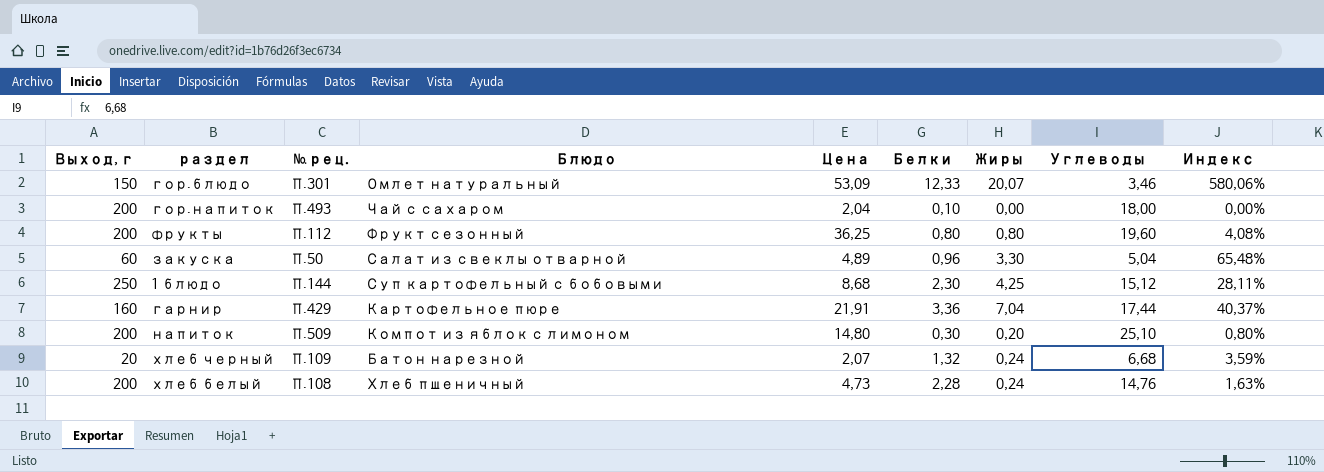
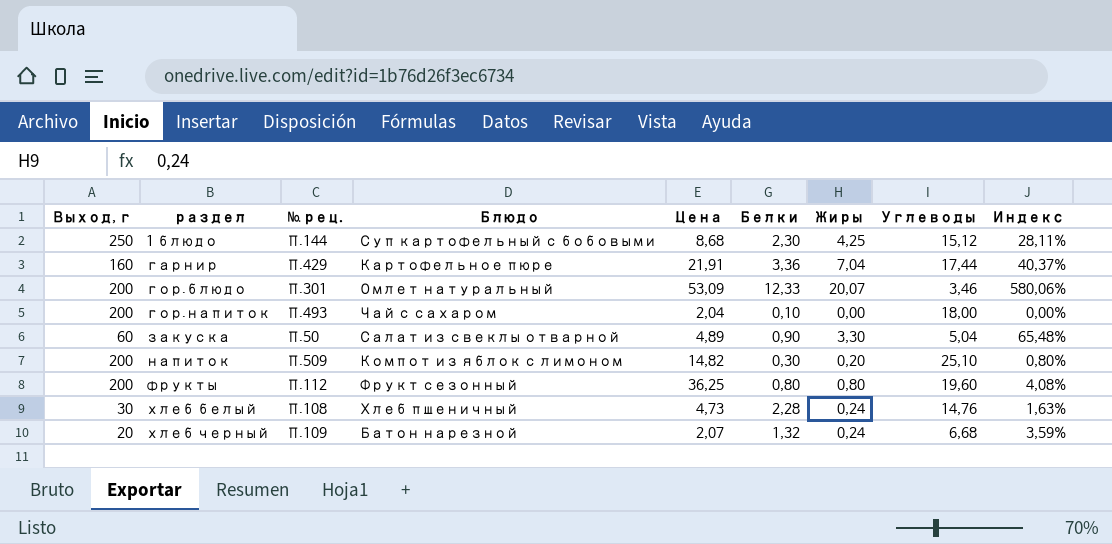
row order: none -> раздел ascending
гор.блюдо | Выход, г: 150 -> 200
закуска | Белки: 0,96 -> 0,90
напиток | Цена: 14,80 -> 14,82
хлеб белый | Выход, г: 200 -> 30

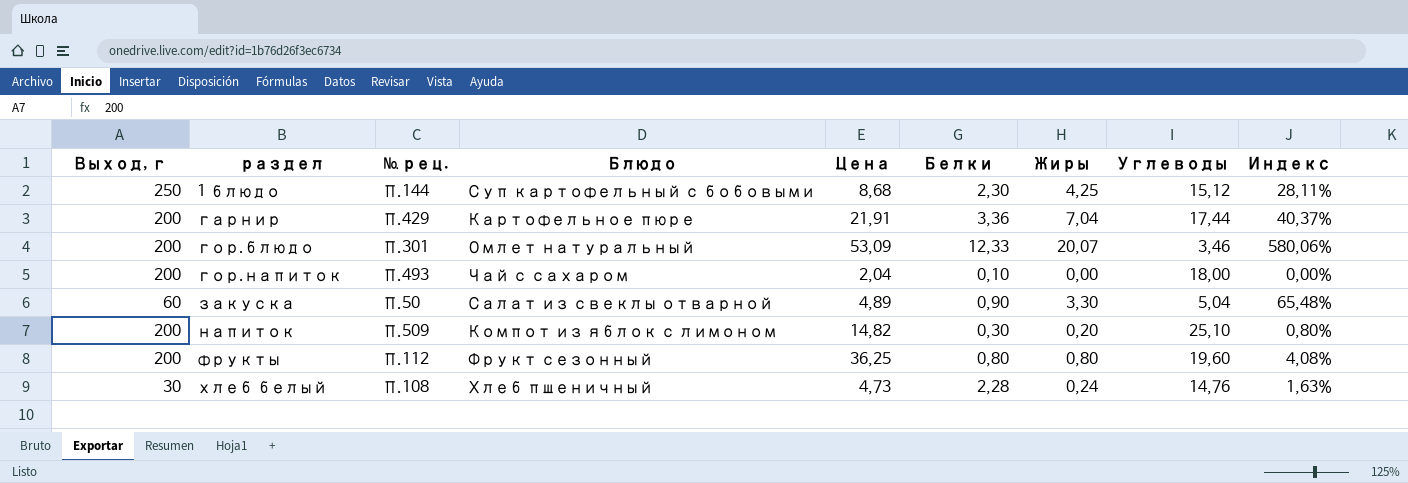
row хлеб черный: 20 | П.109 | Батон нарезной | 2,07 | 1,32 | 0,24 | 6,68 | 3,59% -> none
гарнир | Выход, г: 160 -> 200

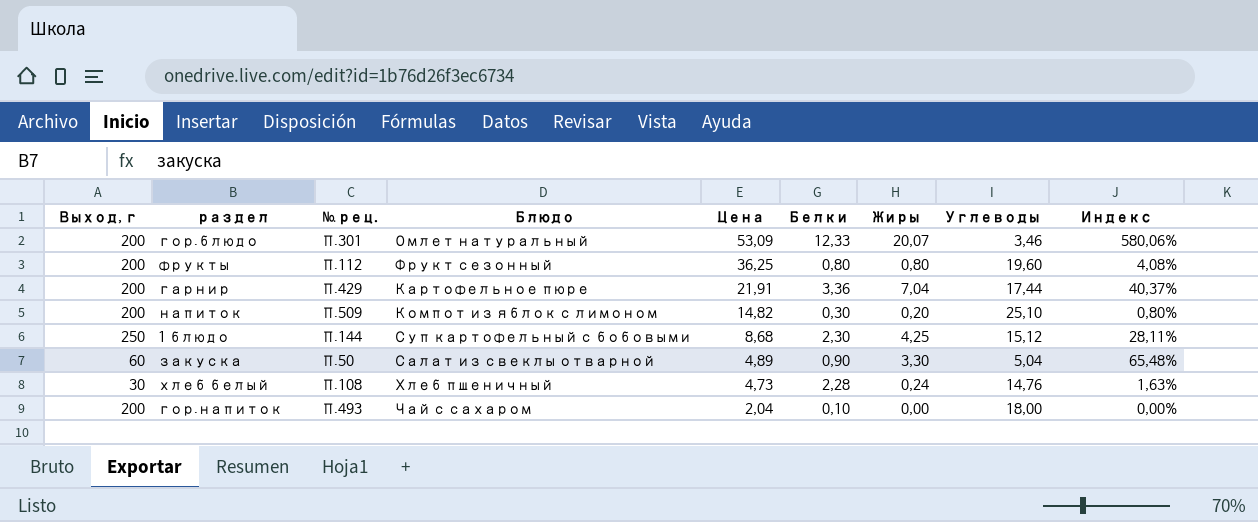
row order: раздел ascending -> Цена descending

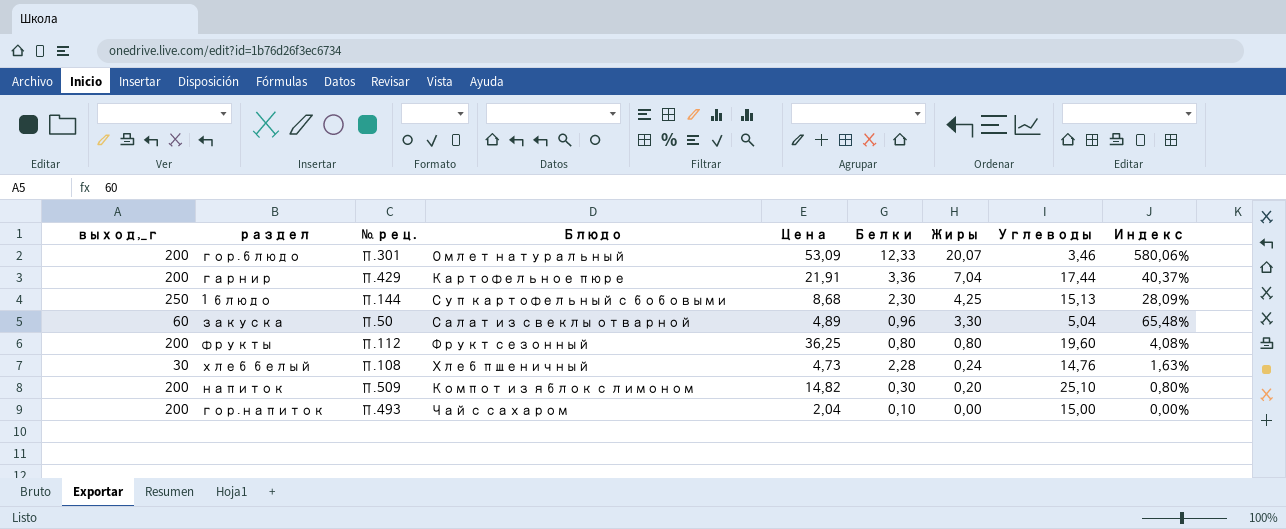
row order: Цена descending -> Жиры descending
column name: Выход, г -> выход,_г
1 блюдо | Углеводы: 15,12 -> 15,13
1 блюдо | Индекс: 28,11% -> 28,09%
закуска | Белки: 0,90 -> 0,96
гор.напиток | Углеводы: 18,00 -> 15,00

